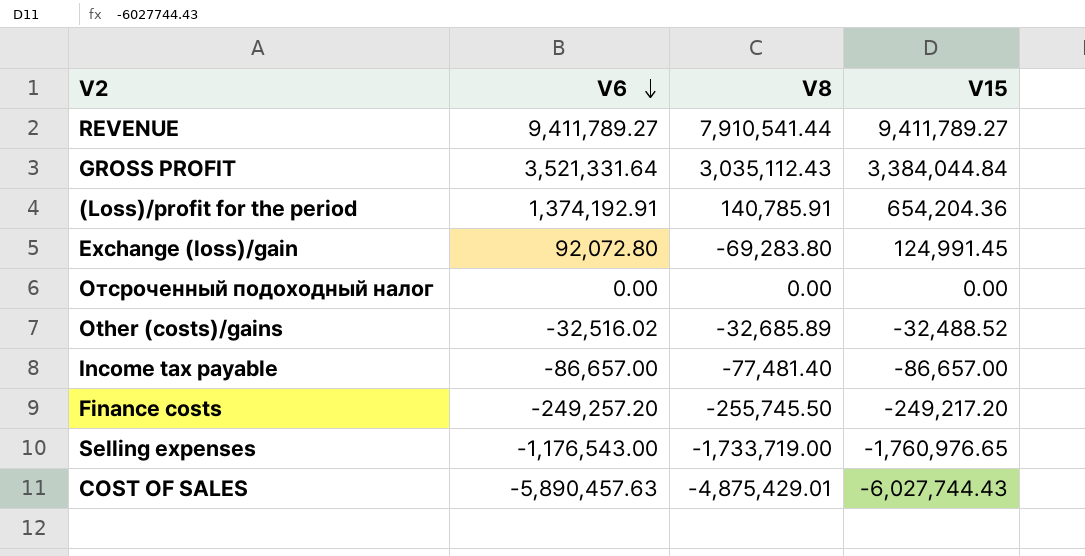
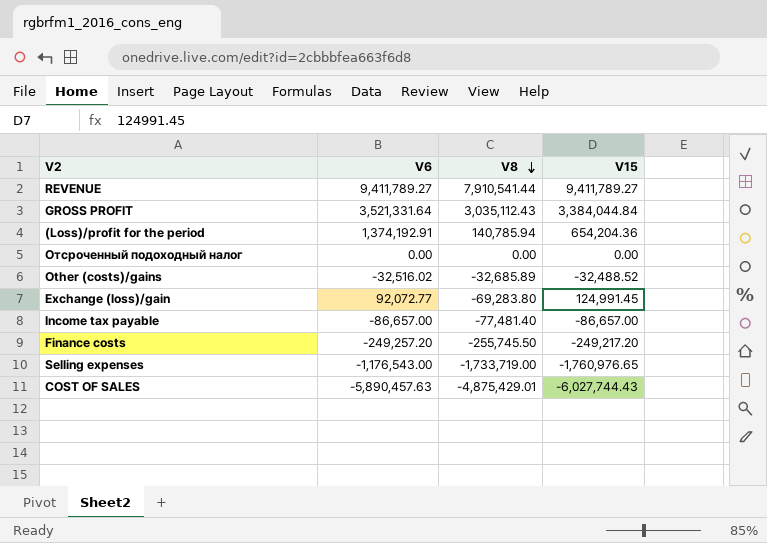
row order: V6 descending -> V8 descending
(Loss)/profit for the period | V8: 140,785.91 -> 140,785.94
Exchange (loss)/gain | V6: 92,072.80 -> 92,072.77

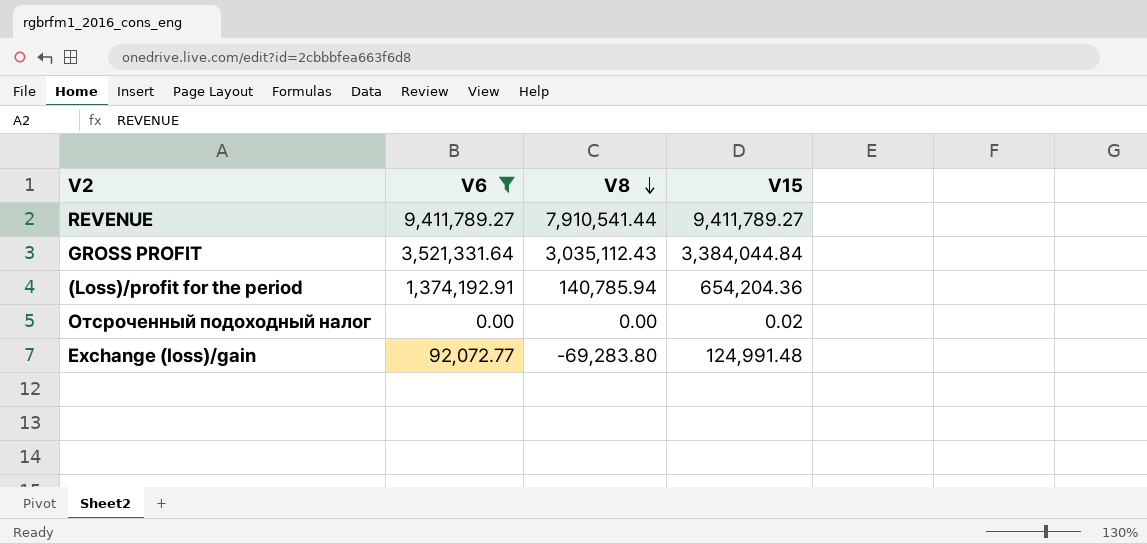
filter: none -> V6 >= 0.00
Отсроченный подоходный налог | V15: 0.00 -> 0.02
Exchange (loss)/gain | V15: 124,991.45 -> 124,991.48

